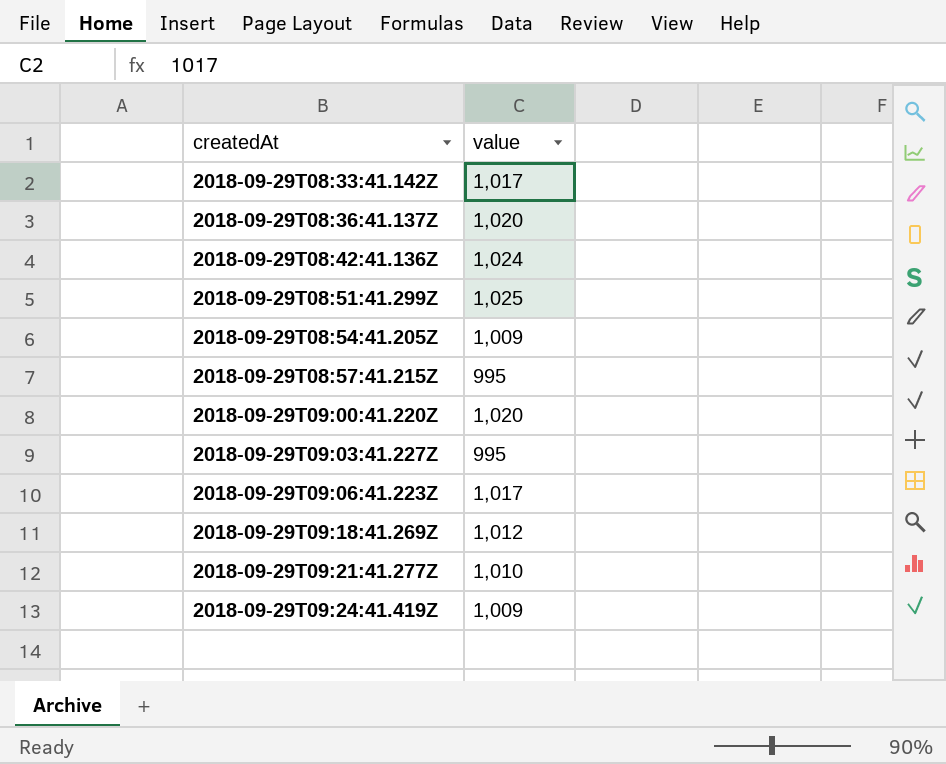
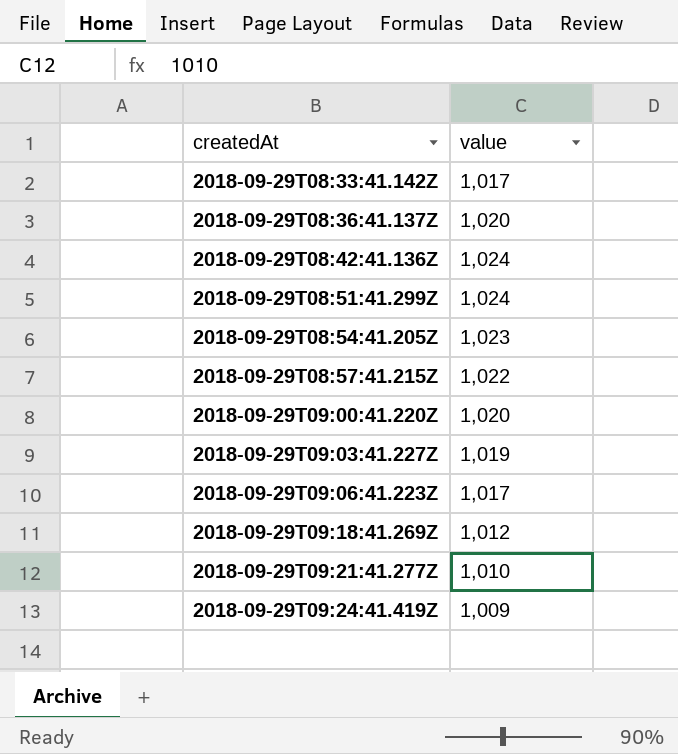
2018-09-29T08:51:41.299Z | value: 1,025 -> 1,024
2018-09-29T08:54:41.205Z | value: 1,009 -> 1,023
2018-09-29T08:57:41.215Z | value: 995 -> 1,022
2018-09-29T09:03:41.227Z | value: 995 -> 1,019

